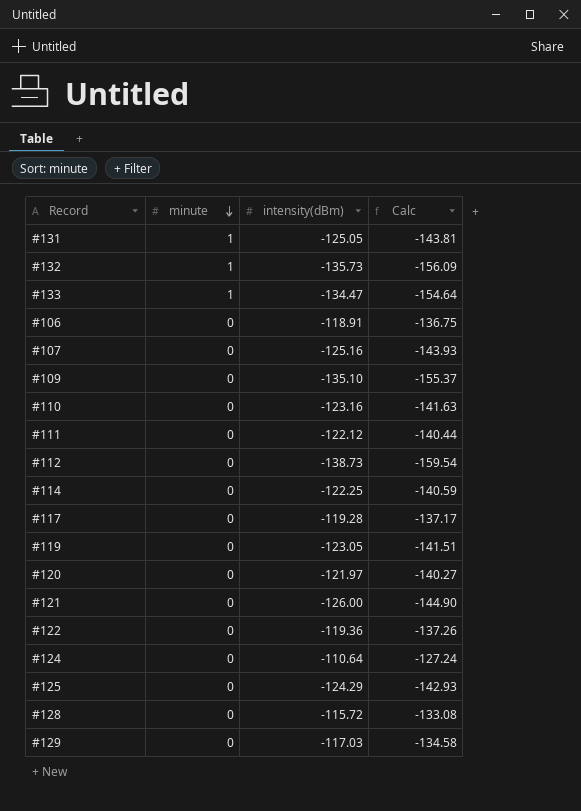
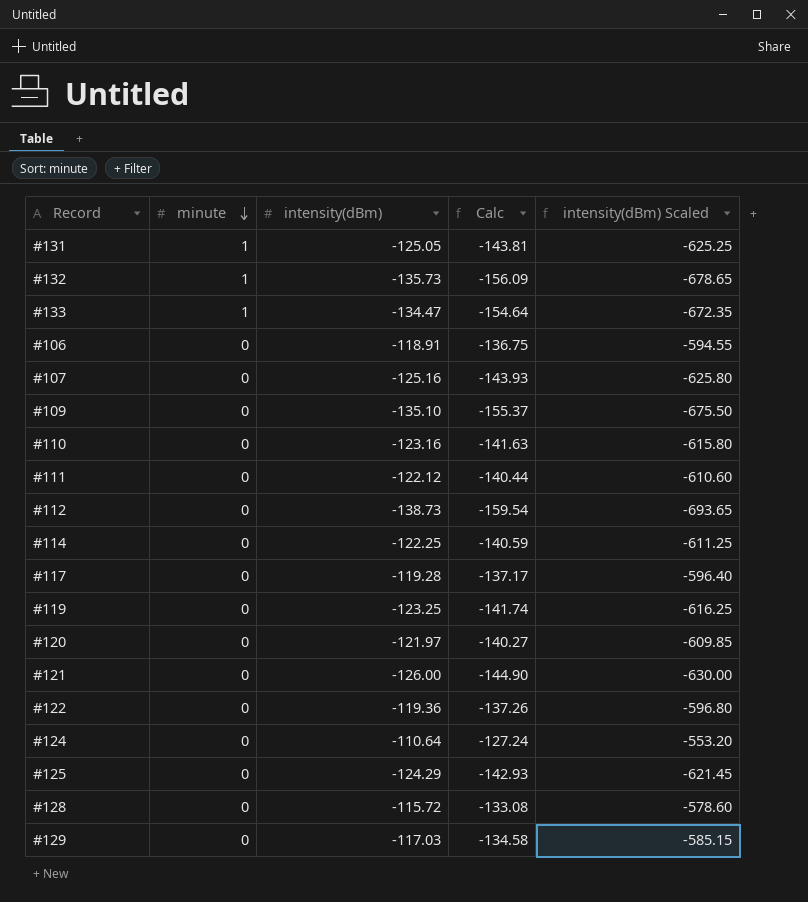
column intensity(dBm) Scaled | formula: none -> [intensity(dBm)] * 5
#119 | intensity(dBm): -123.05 -> -123.25
#119 | Calc: -141.51 -> -141.74

